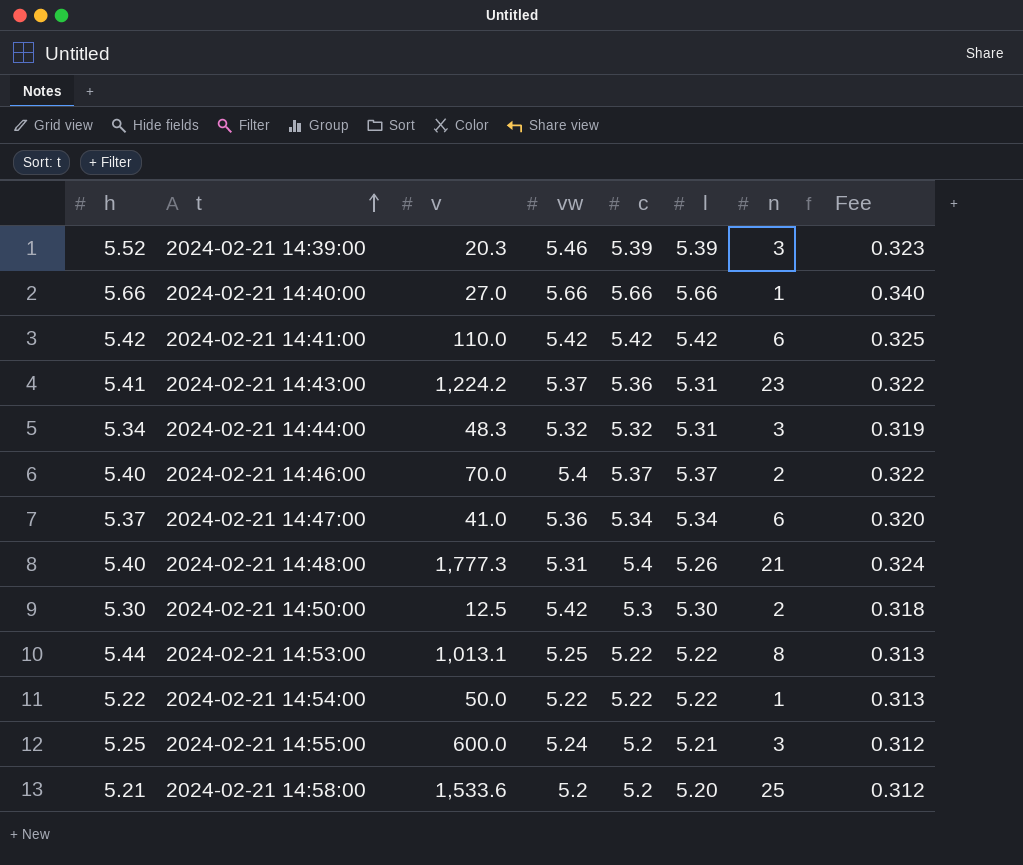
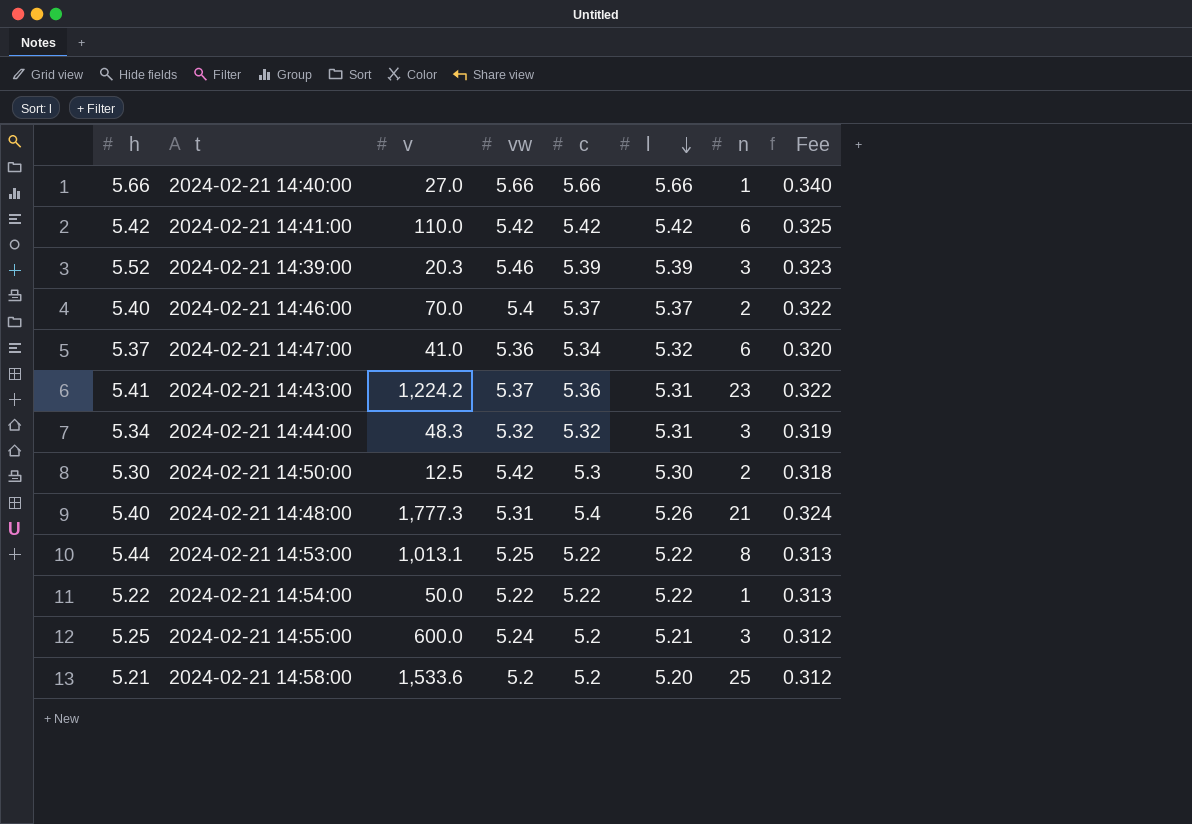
row order: t ascending -> l descending
2024-02-21 14:47:00 | l: 5.34 -> 5.32

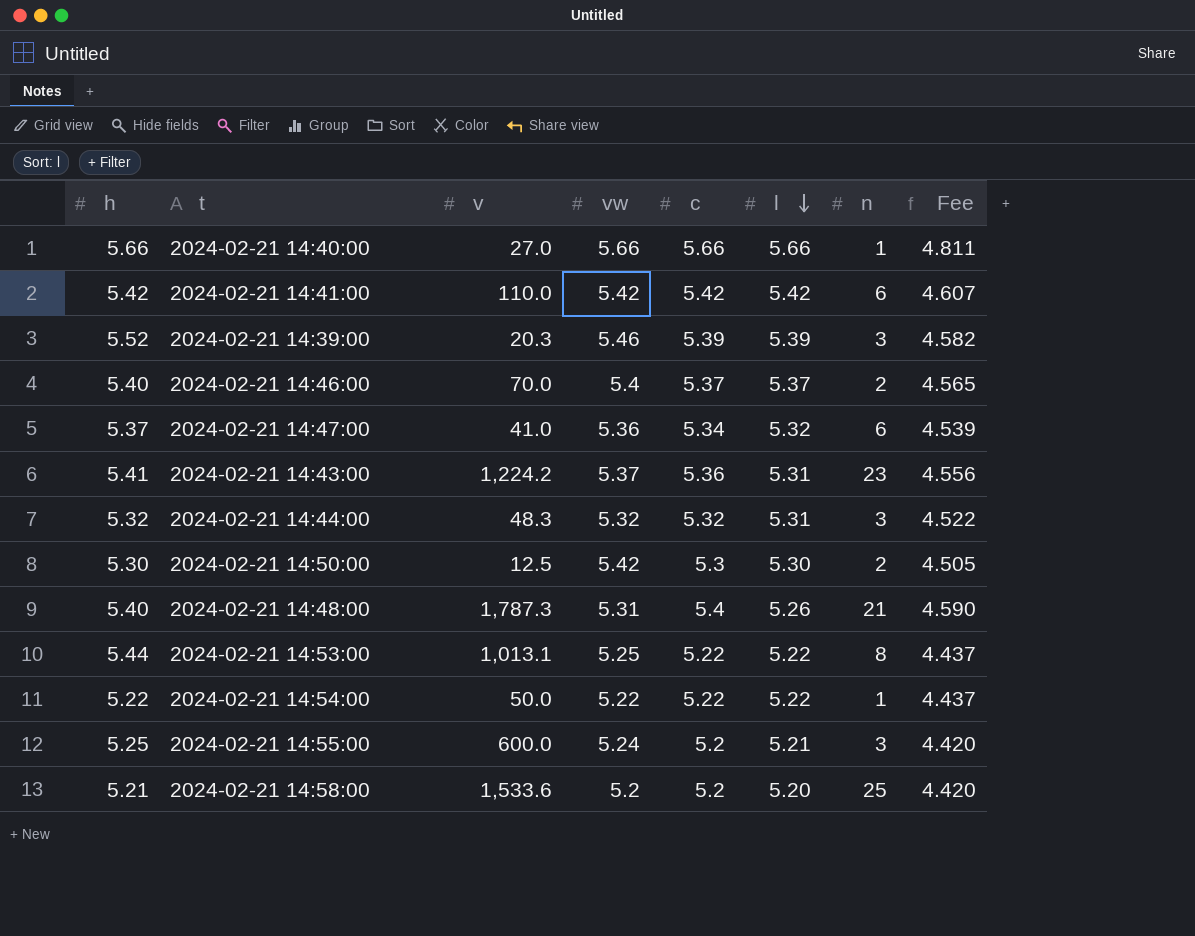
column Fee | formula: [c] * 0.06 -> [c] * 0.85
2024-02-21 14:44:00 | h: 5.34 -> 5.32
2024-02-21 14:48:00 | v: 1,777.3 -> 1,787.3

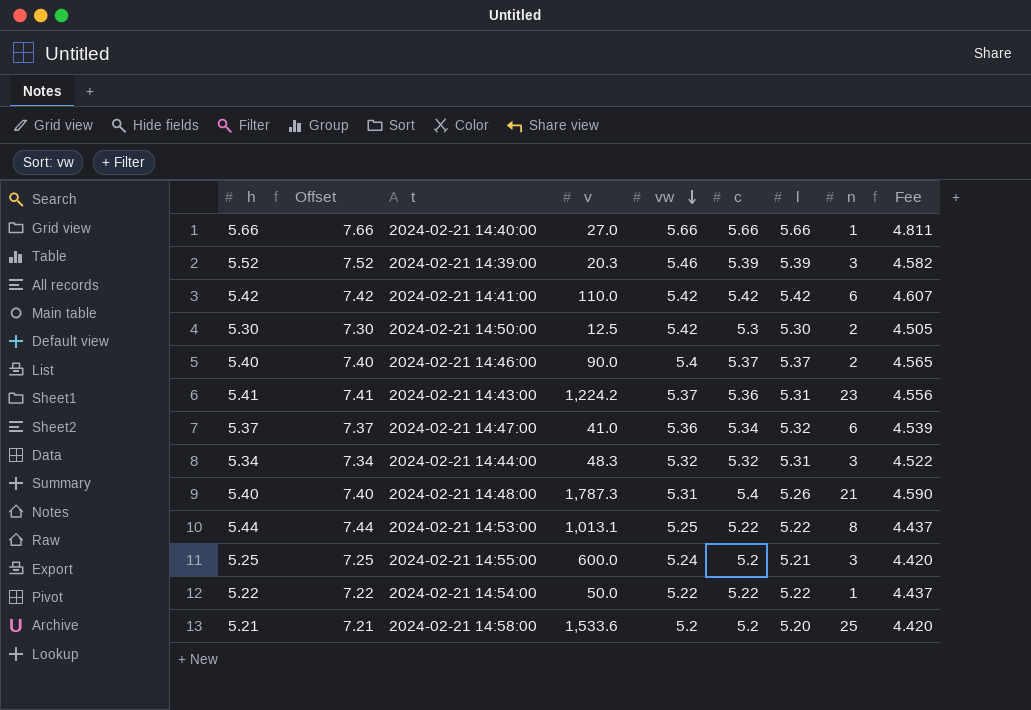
row order: l descending -> vw descending
column Offset | formula: none -> [h] + 2
2024-02-21 14:46:00 | v: 70.0 -> 90.0
2024-02-21 14:44:00 | h: 5.32 -> 5.34

